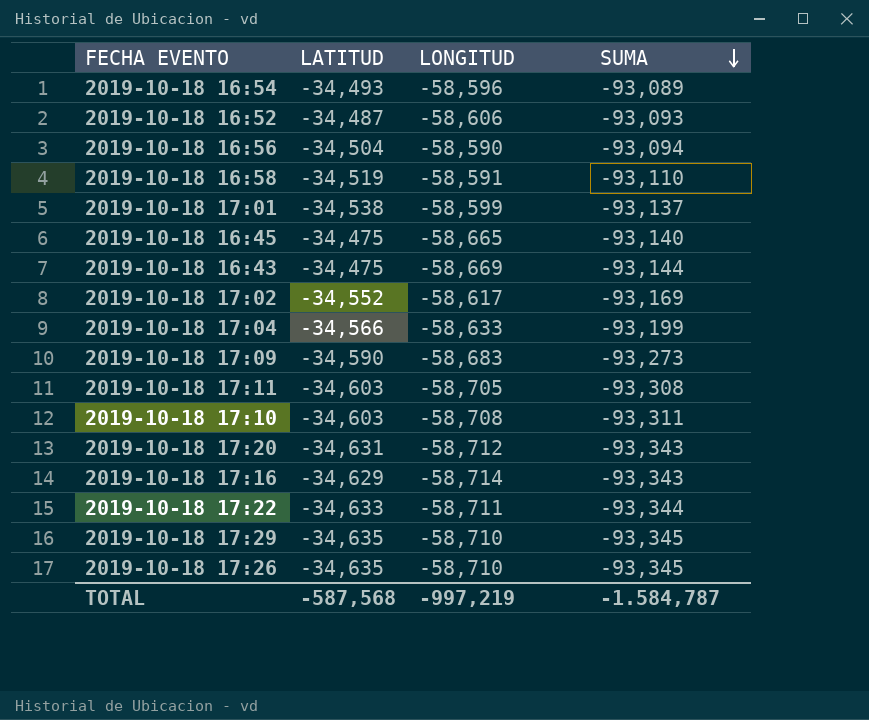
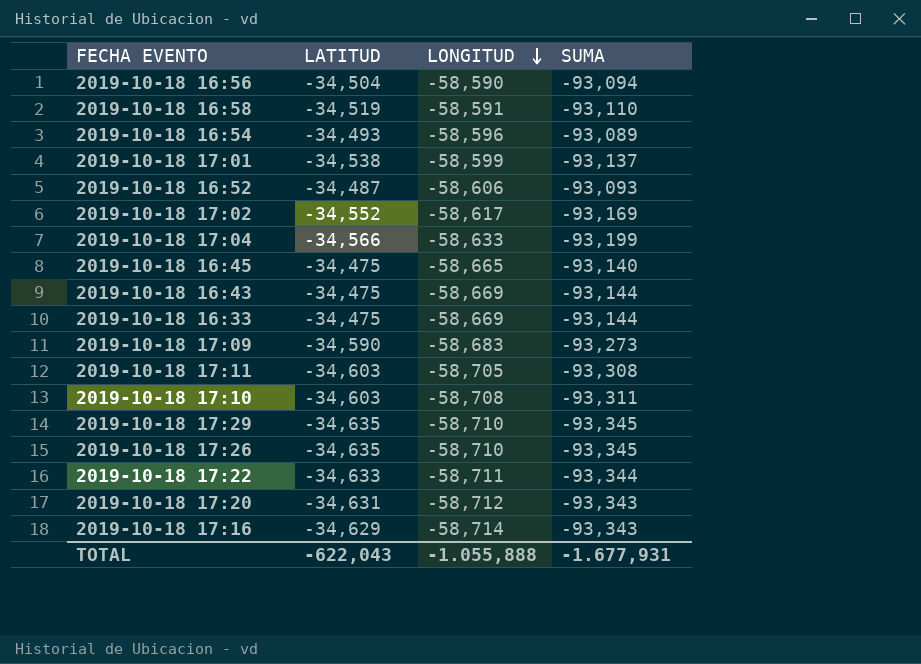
row order: SUMA descending -> LONGITUD descending
row 2019-10-18 16:33: none -> -34,475 | -58,669 | -93,144
TOTAL | LATITUD: -587,568 -> -622,043
TOTAL | LONGITUD: -997,219 -> -1.055,888
TOTAL | SUMA: -1.584,787 -> -1.677,931

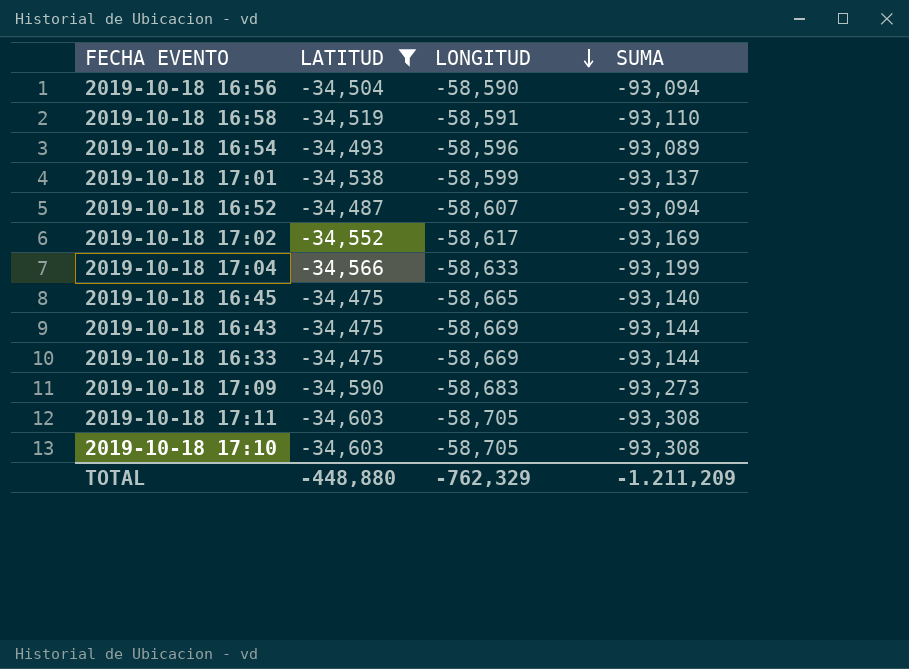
filter: none -> LATITUD >= -34,603
2019-10-18 16:52 | LONGITUD: -58,606 -> -58,607
2019-10-18 16:52 | SUMA: -93,093 -> -93,094
2019-10-18 17:10 | LONGITUD: -58,708 -> -58,705
2019-10-18 17:10 | SUMA: -93,311 -> -93,308
TOTAL | LATITUD: -622,043 -> -448,880
TOTAL | LONGITUD: -1.055,888 -> -762,329
TOTAL | SUMA: -1.677,931 -> -1.211,209

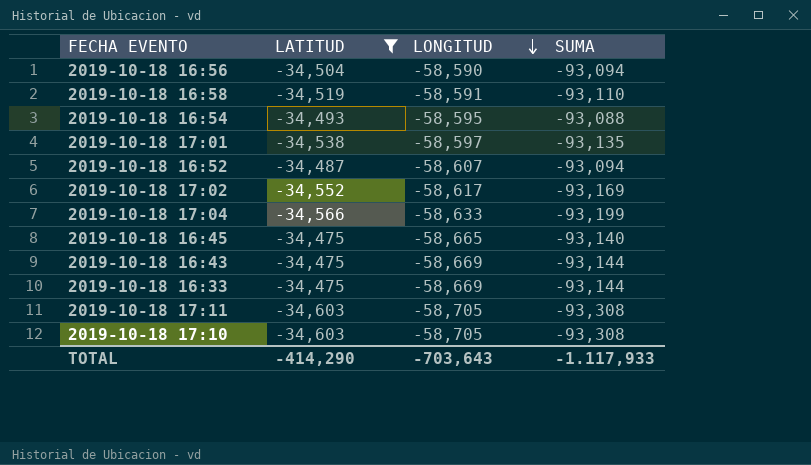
row 2019-10-18 17:09: -34,590 | -58,683 | -93,273 -> none
2019-10-18 16:54 | LONGITUD: -58,596 -> -58,595
2019-10-18 16:54 | SUMA: -93,089 -> -93,088
2019-10-18 17:01 | LONGITUD: -58,599 -> -58,597
2019-10-18 17:01 | SUMA: -93,137 -> -93,135
TOTAL | LATITUD: -448,880 -> -414,290
TOTAL | LONGITUD: -762,329 -> -703,643
TOTAL | SUMA: -1.211,209 -> -1.117,933

